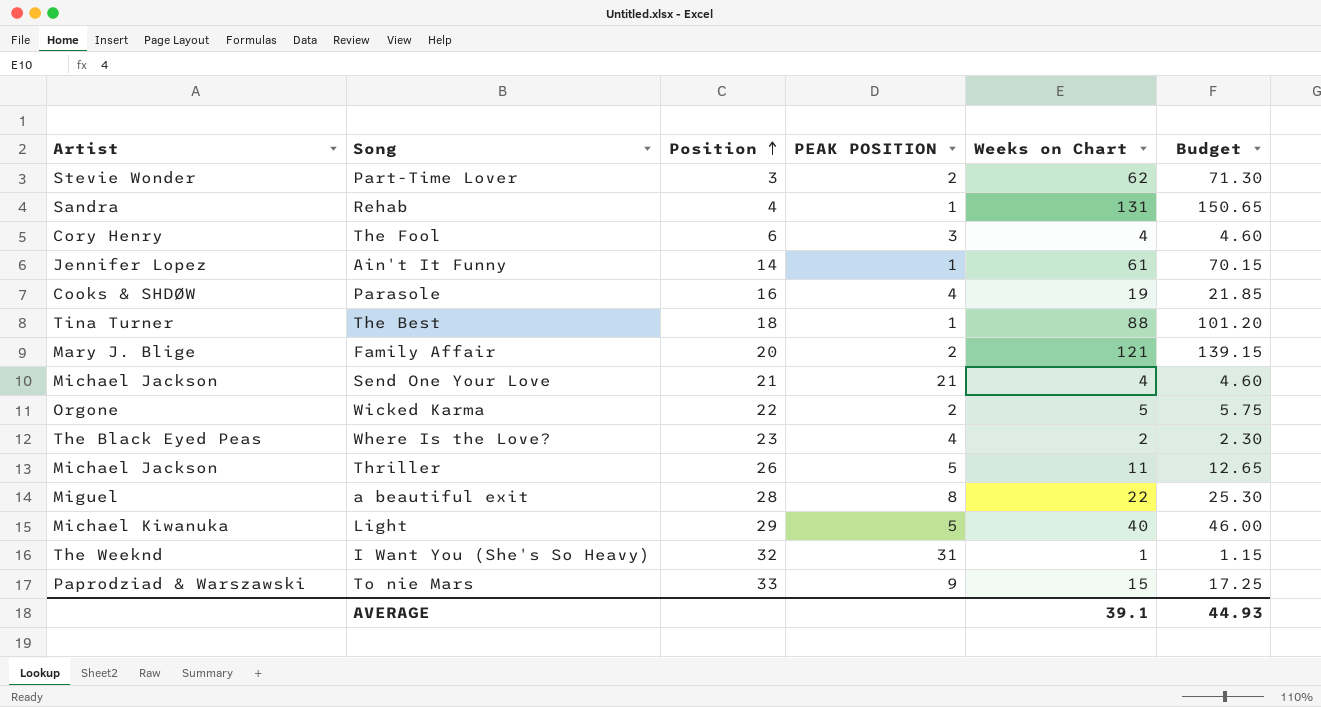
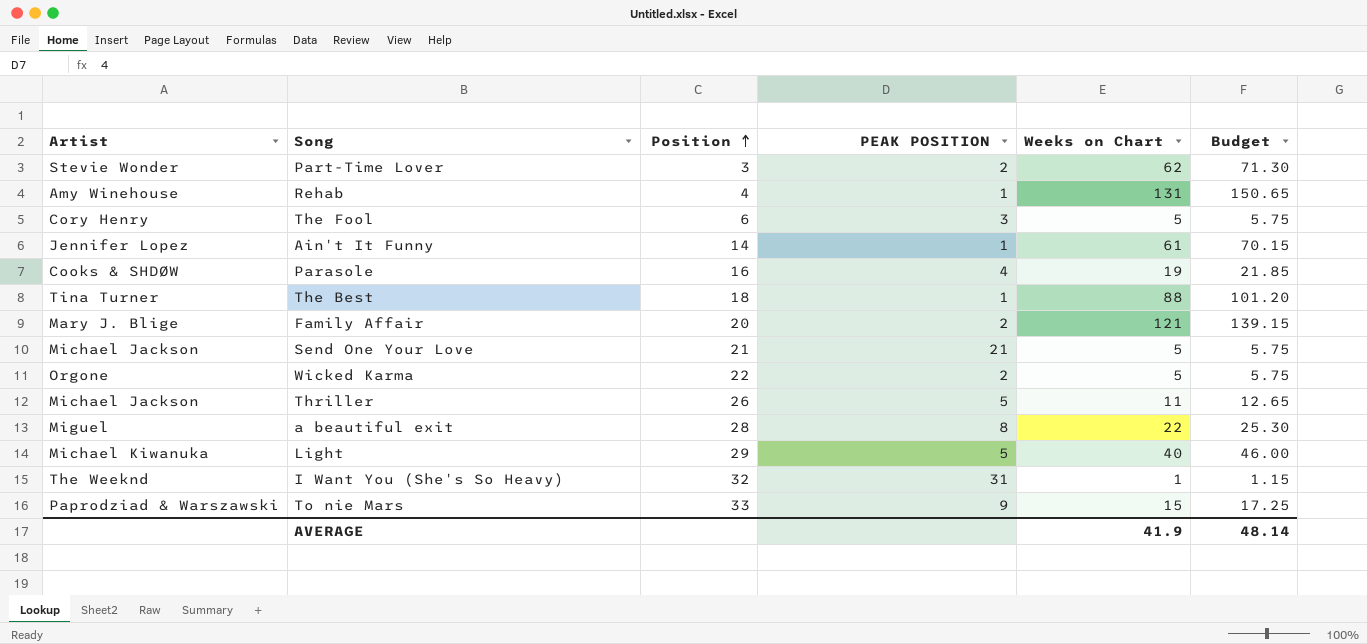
row Where Is the Love?: The Black Eyed Peas | 23 | 4 | 2 | 2.30 -> none
Rehab | Artist: Sandra -> Amy Winehouse
The Fool | Weeks on Chart: 4 -> 5
The Fool | Budget: 4.60 -> 5.75
Send One Your Love | Weeks on Chart: 4 -> 5
Send One Your Love | Budget: 4.60 -> 5.75
AVERAGE | Weeks on Chart: 39.1 -> 41.9
AVERAGE | Budget: 44.93 -> 48.14

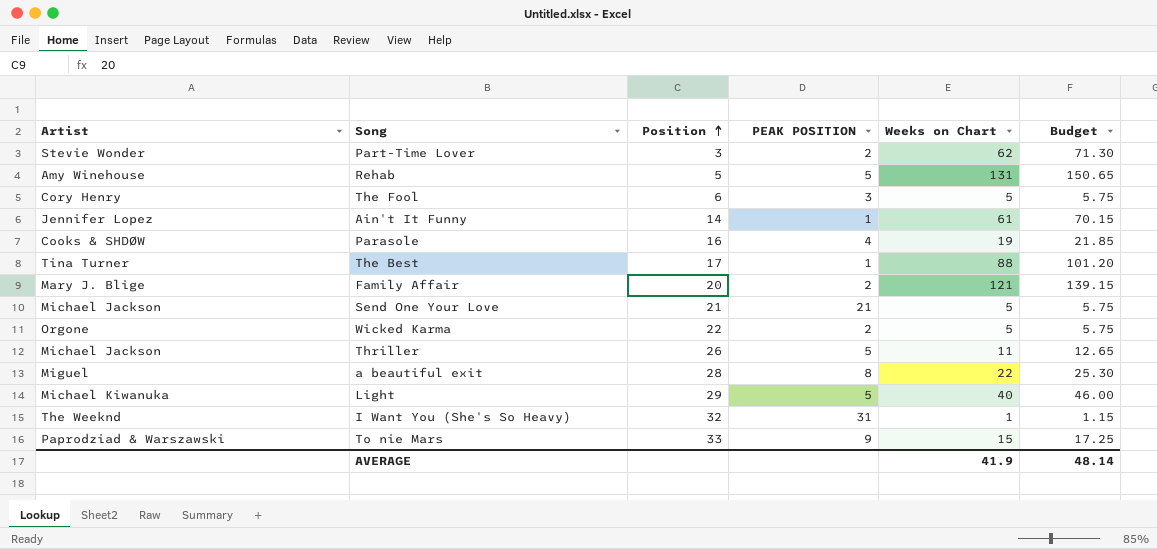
Rehab | Position: 4 -> 5
Rehab | PEAK POSITION: 1 -> 5
The Best | Position: 18 -> 17

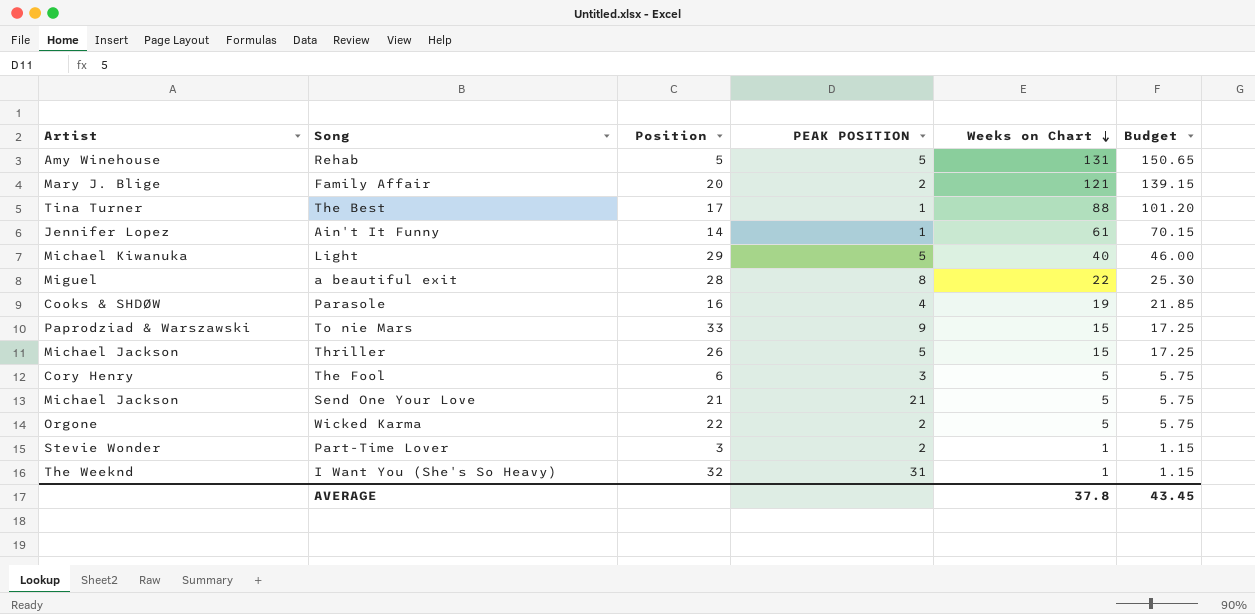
row order: Position ascending -> Weeks on Chart descending
Thriller | Weeks on Chart: 11 -> 15
Thriller | Budget: 12.65 -> 17.25
Part-Time Lover | Weeks on Chart: 62 -> 1
Part-Time Lover | Budget: 71.30 -> 1.15
AVERAGE | Weeks on Chart: 41.9 -> 37.8
AVERAGE | Budget: 48.14 -> 43.45

